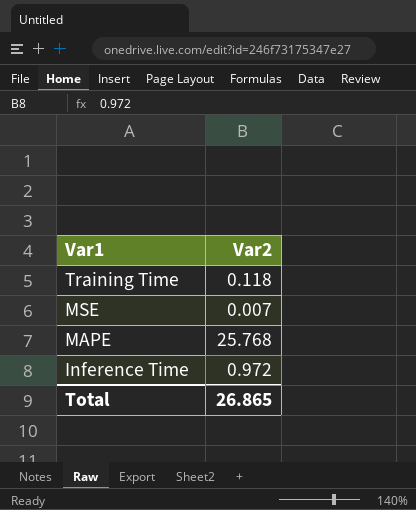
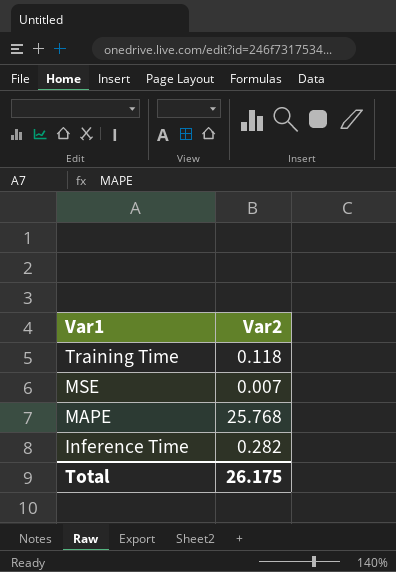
Inference Time | Var2: 0.972 -> 0.282
Total | Var2: 26.865 -> 26.175

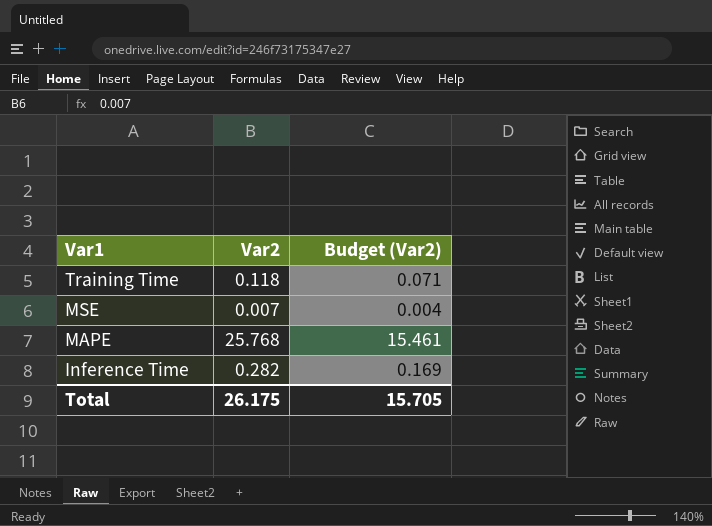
column Budget (Var2) | formula: none -> [Var2] * 0.6

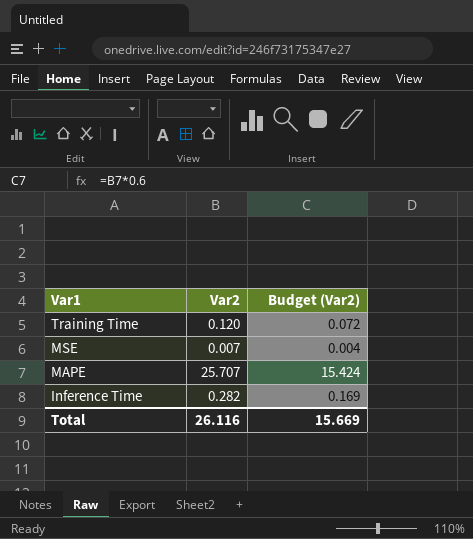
Training Time | Var2: 0.118 -> 0.120
Training Time | Budget (Var2): 0.071 -> 0.072
MAPE | Var2: 25.768 -> 25.707
MAPE | Budget (Var2): 15.461 -> 15.424
Total | Var2: 26.175 -> 26.116
Total | Budget (Var2): 15.705 -> 15.669

